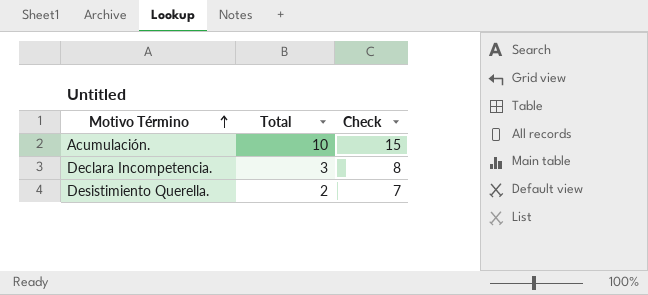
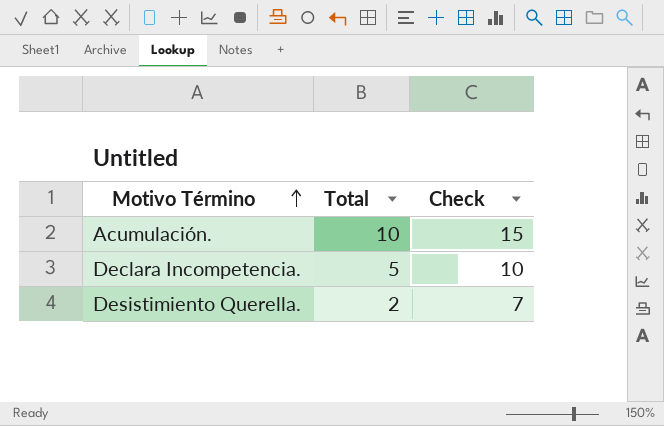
Declara Incompetencia. | Total: 3 -> 5
Declara Incompetencia. | Check: 8 -> 10

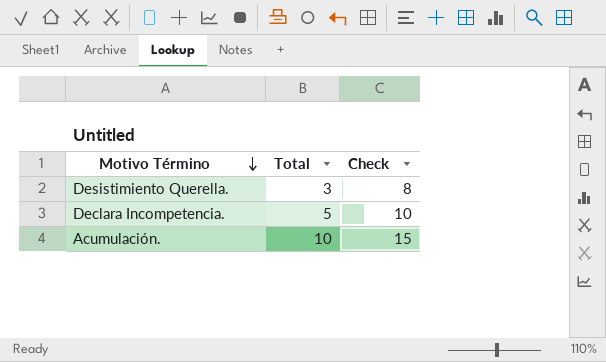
row order: Motivo Término ascending -> Motivo Término descending
Desistimiento Querella. | Total: 2 -> 3
Desistimiento Querella. | Check: 7 -> 8

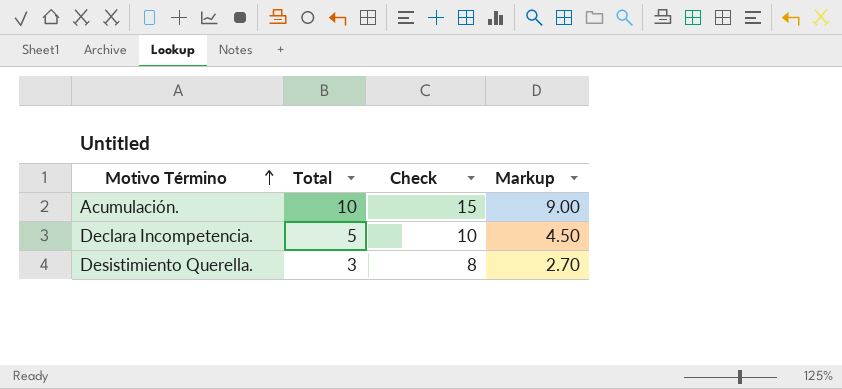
row order: Motivo Término descending -> Motivo Término ascending
column Markup | formula: none -> [Total] * 0.9

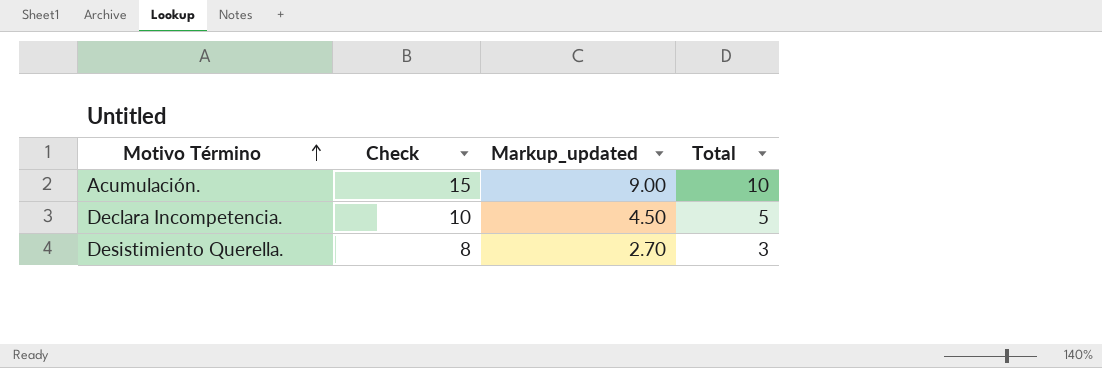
column name: Markup -> Markup_updated
column Total | position: 2 -> 4

